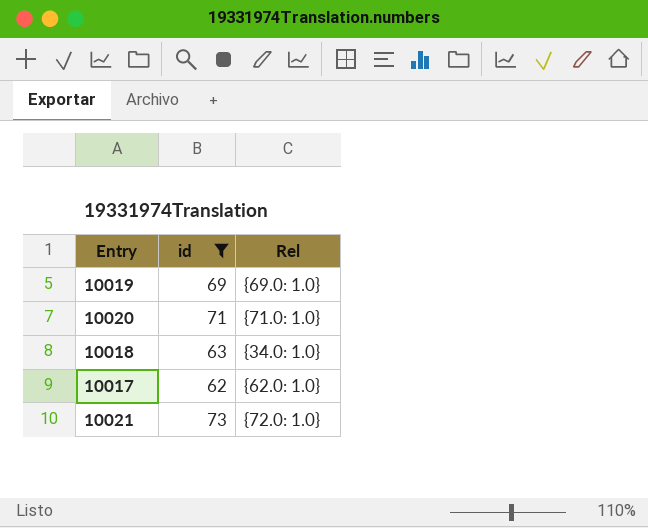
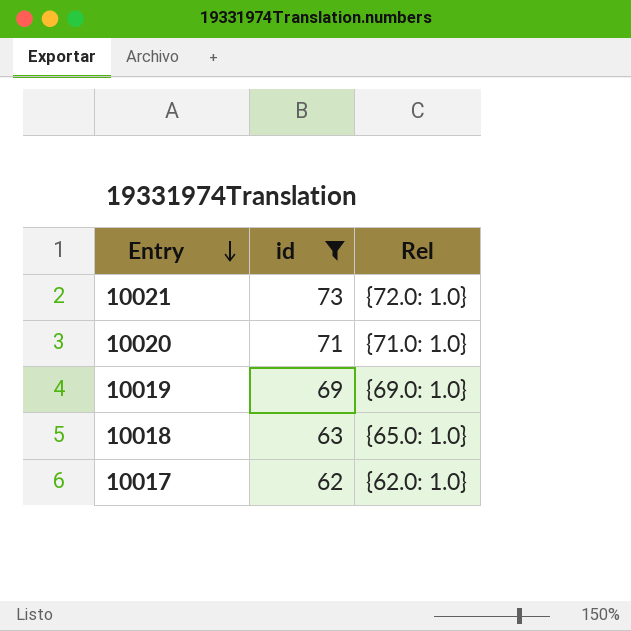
row order: none -> Entry descending
10018 | Rel: {34.0: 1.0} -> {65.0: 1.0}

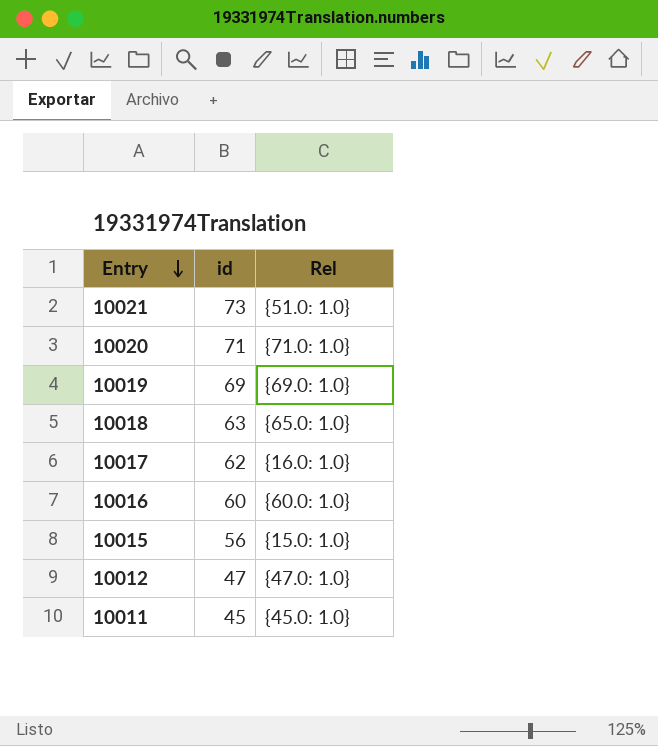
filter: id >= 62 -> none
10021 | Rel: {72.0: 1.0} -> {51.0: 1.0}
10017 | Rel: {62.0: 1.0} -> {16.0: 1.0}

